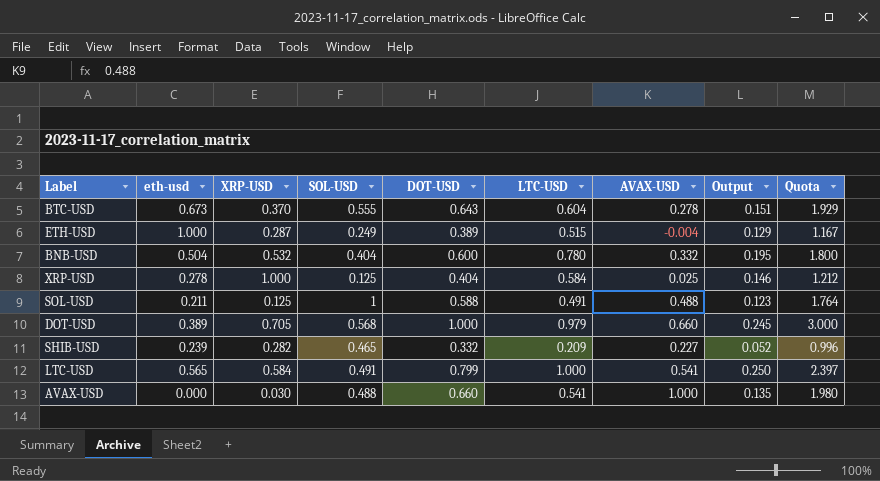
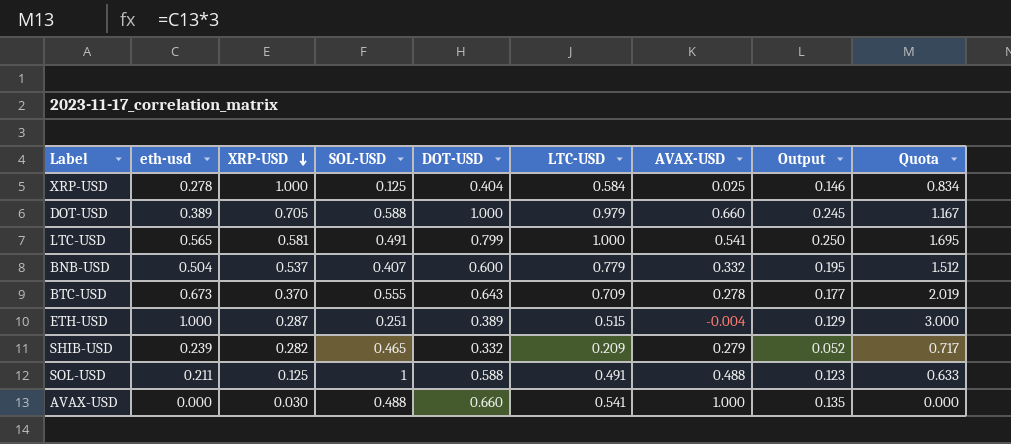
row order: none -> XRP-USD descending
column Quota | formula: [DOT-USD] * 3 -> [eth-usd] * 3
DOT-USD | SOL-USD: 0.568 -> 0.588
LTC-USD | XRP-USD: 0.584 -> 0.581
BNB-USD | XRP-USD: 0.532 -> 0.537
BNB-USD | SOL-USD: 0.404 -> 0.407
BNB-USD | LTC-USD: 0.780 -> 0.779
BTC-USD | LTC-USD: 0.604 -> 0.709
BTC-USD | Output: 0.151 -> 0.177
ETH-USD | SOL-USD: 0.249 -> 0.251
SHIB-USD | AVAX-USD: 0.227 -> 0.279

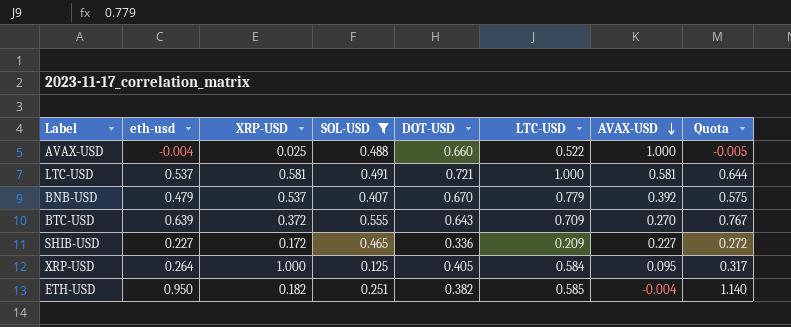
filter: none -> SOL-USD <= 0.555
row order: XRP-USD descending -> AVAX-USD descending
column Output | formula: [LTC-USD] * 0.25 -> none
column Quota | formula: [eth-usd] * 3 -> [eth-usd] * 1.2
AVAX-USD | eth-usd: 0.000 -> -0.004
AVAX-USD | XRP-USD: 0.030 -> 0.025
AVAX-USD | LTC-USD: 0.541 -> 0.522
LTC-USD | eth-usd: 0.565 -> 0.537
LTC-USD | DOT-USD: 0.799 -> 0.721
LTC-USD | AVAX-USD: 0.541 -> 0.581
BNB-USD | eth-usd: 0.504 -> 0.479
BNB-USD | DOT-USD: 0.600 -> 0.670
BNB-USD | AVAX-USD: 0.332 -> 0.392
BTC-USD | eth-usd: 0.673 -> 0.639
BTC-USD | XRP-USD: 0.370 -> 0.372
BTC-USD | AVAX-USD: 0.278 -> 0.270
SHIB-USD | eth-usd: 0.239 -> 0.227
SHIB-USD | XRP-USD: 0.282 -> 0.172
SHIB-USD | DOT-USD: 0.332 -> 0.336
SHIB-USD | AVAX-USD: 0.279 -> 0.227
XRP-USD | eth-usd: 0.278 -> 0.264
XRP-USD | DOT-USD: 0.404 -> 0.405
XRP-USD | AVAX-USD: 0.025 -> 0.095
ETH-USD | eth-usd: 1.000 -> 0.950
ETH-USD | XRP-USD: 0.287 -> 0.182
ETH-USD | DOT-USD: 0.389 -> 0.382
ETH-USD | LTC-USD: 0.515 -> 0.585

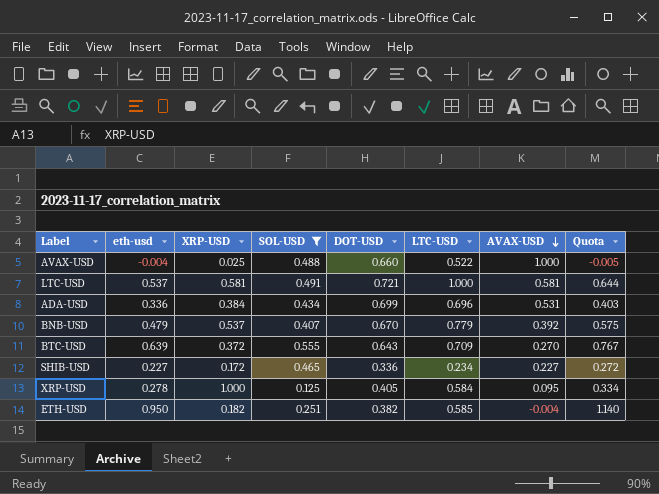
row ADA-USD: none -> 0.336 | 0.384 | 0.434 | 0.699 | 0.696 | 0.531 | 0.403
SHIB-USD | LTC-USD: 0.209 -> 0.234
XRP-USD | eth-usd: 0.264 -> 0.278
XRP-USD | Quota: 0.317 -> 0.334

